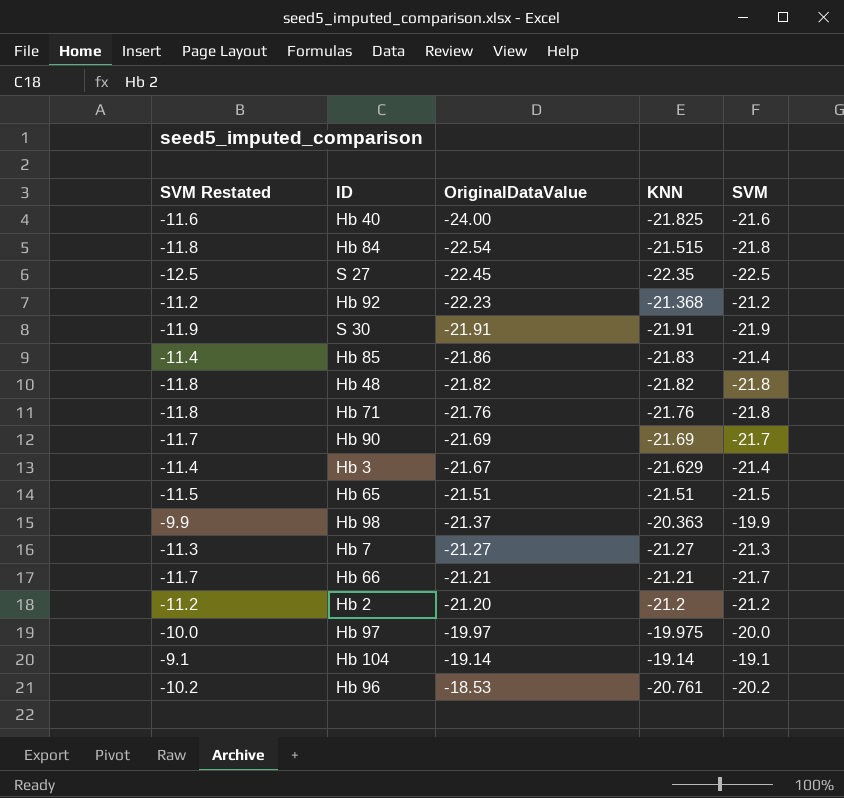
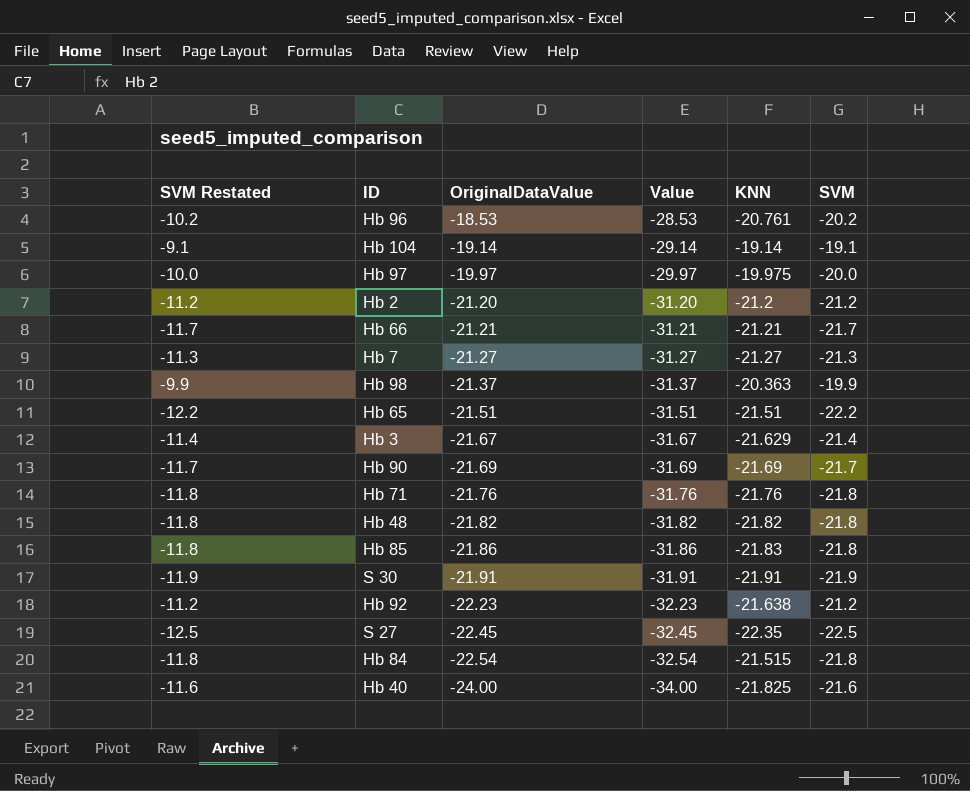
row order: OriginalDataValue ascending -> OriginalDataValue descending
column Value | formula: none -> [OriginalDataValue] - 10
Hb 65 | SVM Restated: -11.5 -> -12.2
Hb 65 | SVM: -21.5 -> -22.2
Hb 85 | SVM Restated: -11.4 -> -11.8
Hb 85 | SVM: -21.4 -> -21.8
Hb 92 | KNN: -21.368 -> -21.638

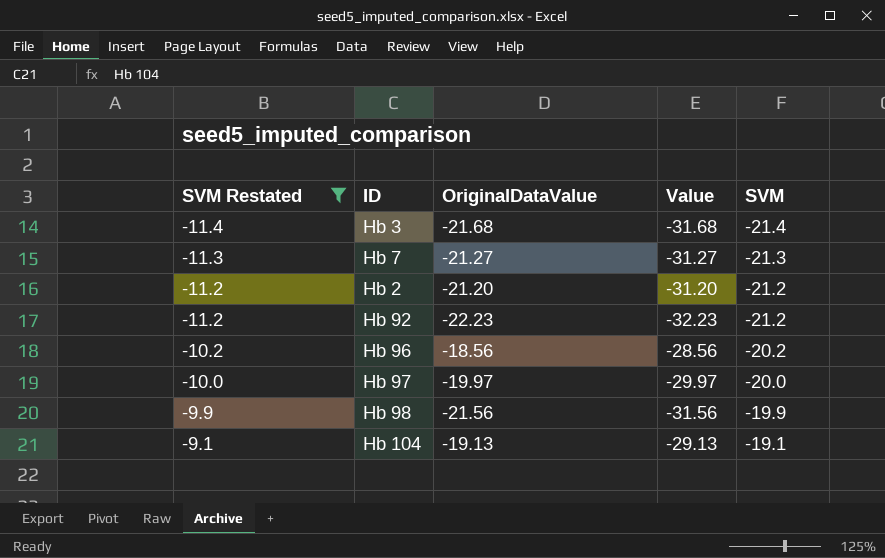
filter: none -> SVM Restated >= -11.4
row order: OriginalDataValue descending -> SVM Restated ascending
column KNN | position: 5 -> none
Hb 3 | OriginalDataValue: -21.67 -> -21.68
Hb 3 | Value: -31.67 -> -31.68
Hb 96 | OriginalDataValue: -18.53 -> -18.56
Hb 96 | Value: -28.53 -> -28.56
Hb 98 | OriginalDataValue: -21.37 -> -21.56
Hb 98 | Value: -31.37 -> -31.56
Hb 104 | OriginalDataValue: -19.14 -> -19.13
Hb 104 | Value: -29.14 -> -29.13

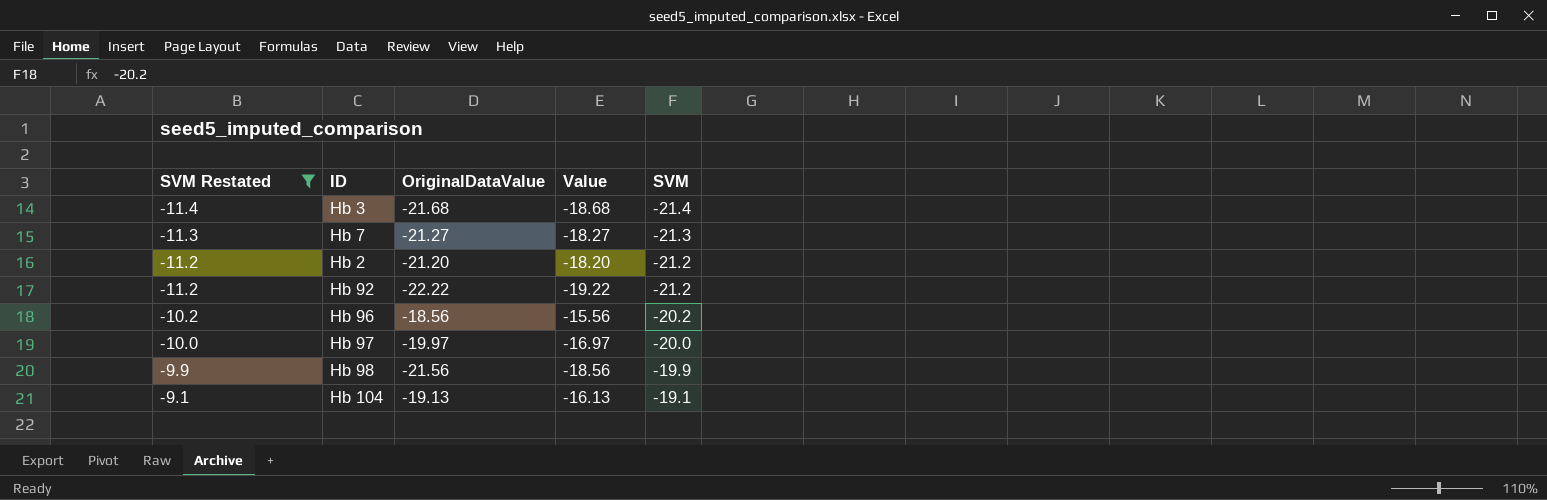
column Value | formula: [OriginalDataValue] - 10 -> [OriginalDataValue] + 3
Hb 92 | OriginalDataValue: -22.23 -> -22.22

